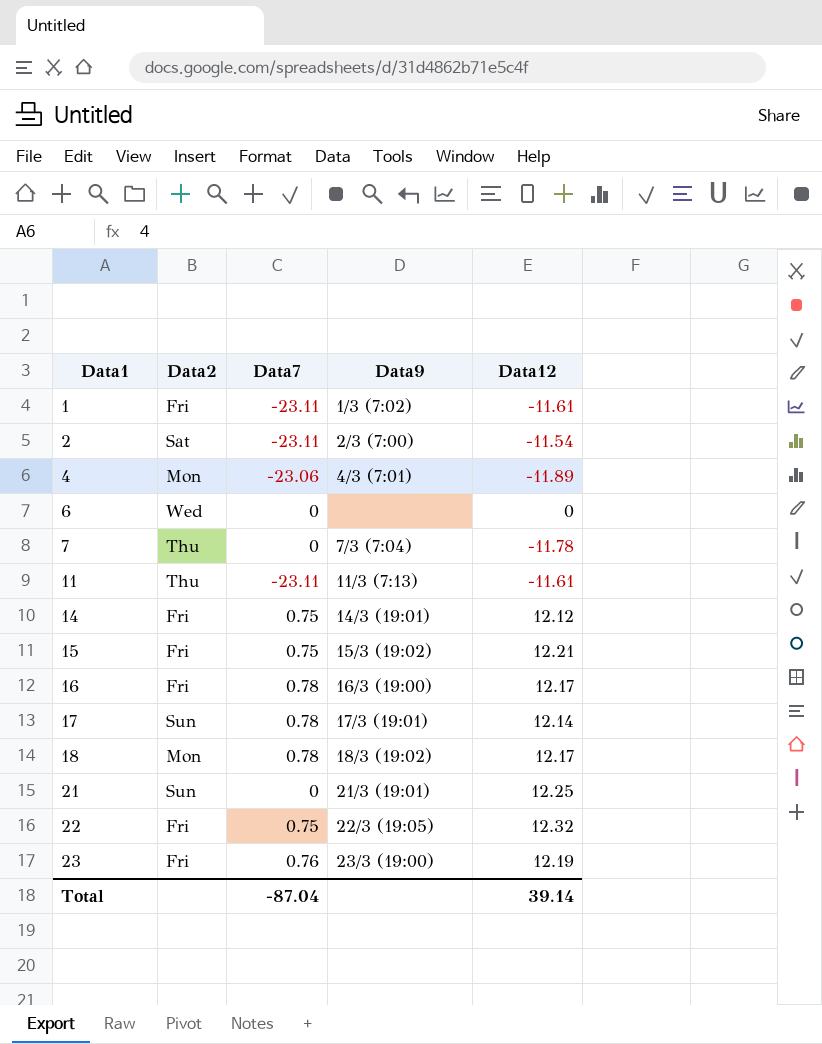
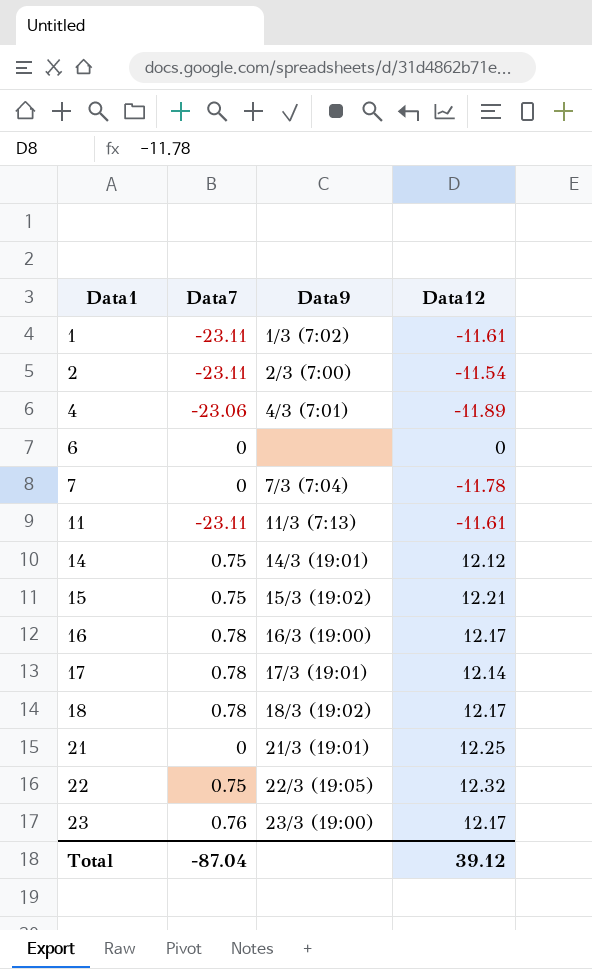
column Data2 | position: 2 -> none
23 | Data12: 12.19 -> 12.17
Total | Data12: 39.14 -> 39.12

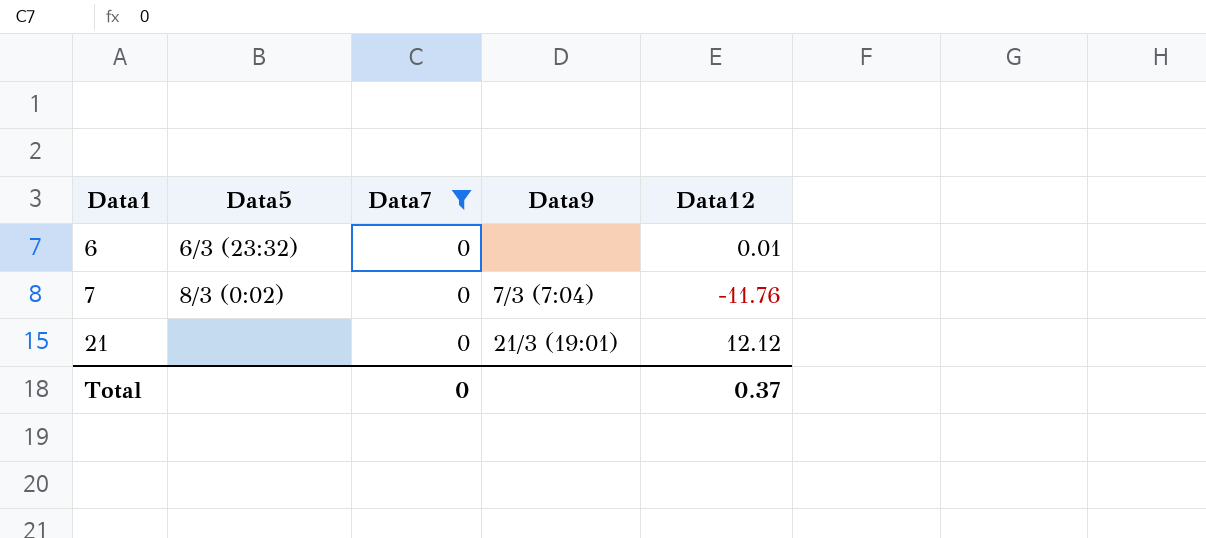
filter: none -> Data7 = 0
column Data5 | position: none -> 2
6 | Data12: 0 -> 0.01
7 | Data12: -11.78 -> -11.76
21 | Data12: 12.25 -> 12.12
Total | Data7: -87.04 -> 0
Total | Data12: 39.12 -> 0.37

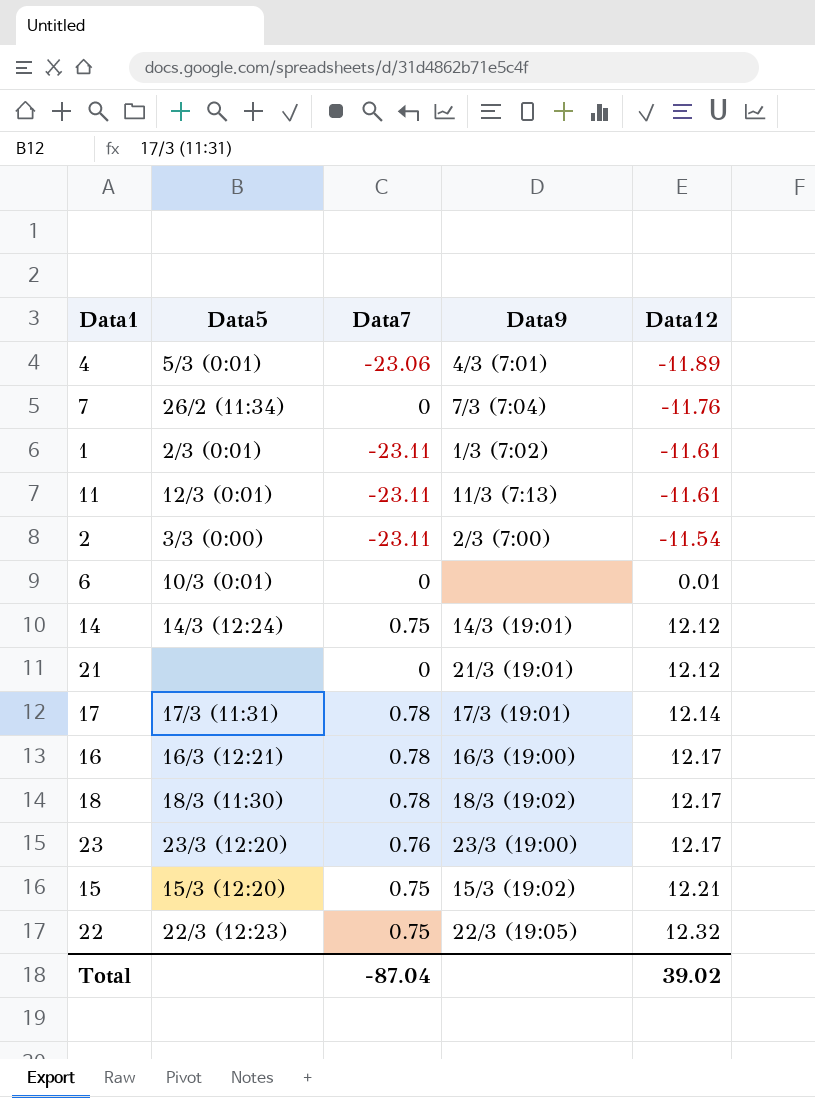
filter: Data7 = 0 -> none
row order: Data1 ascending -> Data12 ascending
7 | Data5: 8/3 (0:02) -> 26/2 (11:34)
6 | Data5: 6/3 (23:32) -> 10/3 (0:01)
Total | Data7: 0 -> -87.04
Total | Data12: 0.37 -> 39.02

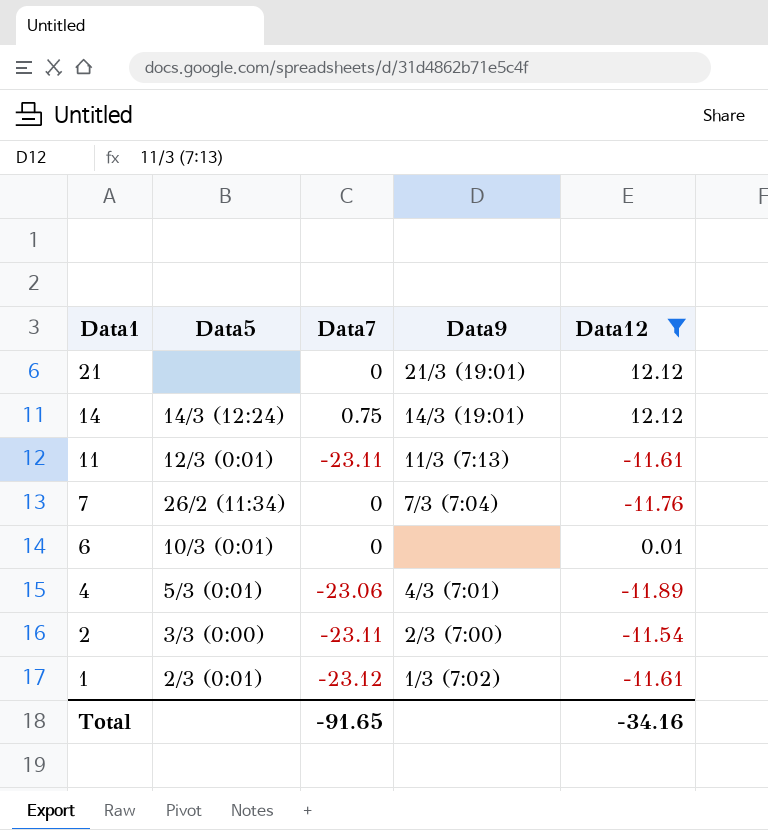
filter: none -> Data12 <= 12.12
row order: Data12 ascending -> Data1 descending
1 | Data7: -23.11 -> -23.12
Total | Data7: -87.04 -> -91.65
Total | Data12: 39.02 -> -34.16

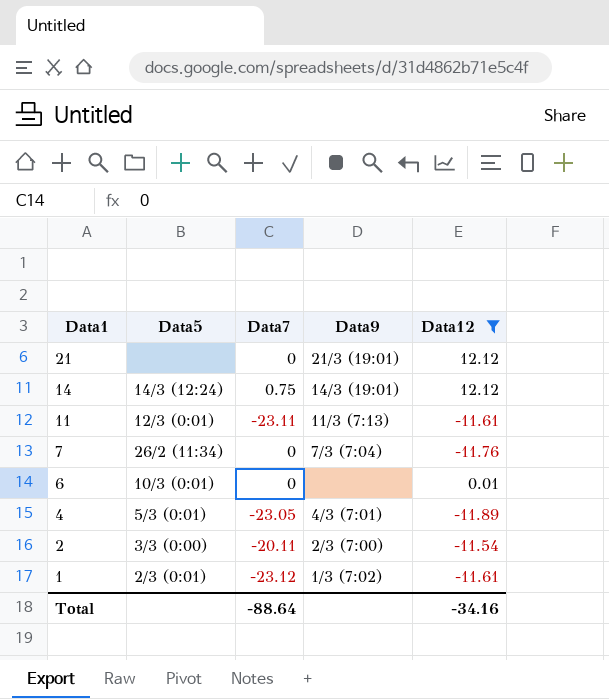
4 | Data7: -23.06 -> -23.05
2 | Data7: -23.11 -> -20.11
Total | Data7: -91.65 -> -88.64

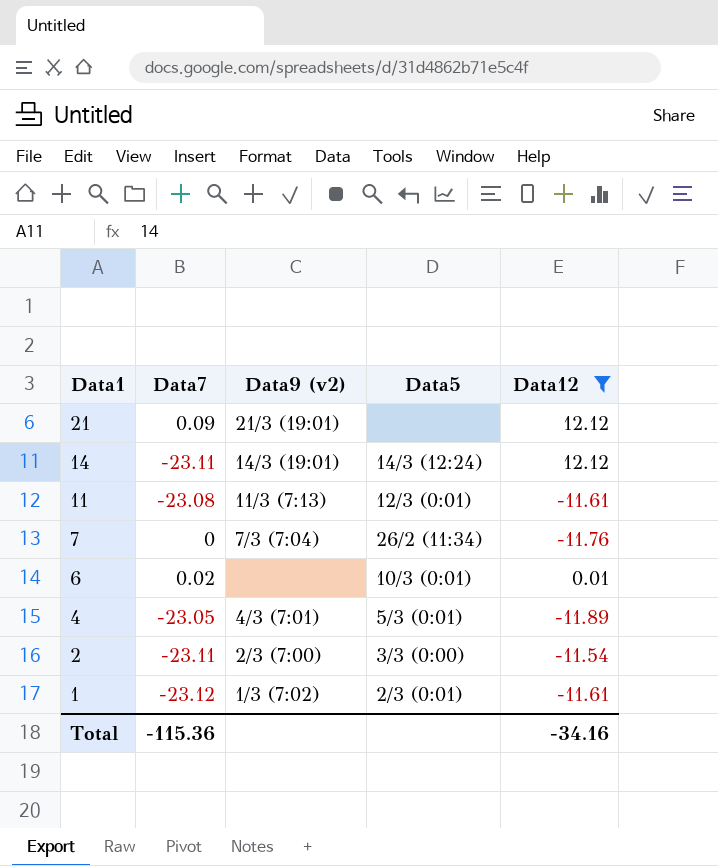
column name: Data9 -> Data9 (v2)
column Data5 | position: 2 -> 4
21 | Data7: 0 -> 0.09
14 | Data7: 0.75 -> -23.11
11 | Data7: -23.11 -> -23.08
6 | Data7: 0 -> 0.02
2 | Data7: -20.11 -> -23.11
Total | Data7: -88.64 -> -115.36

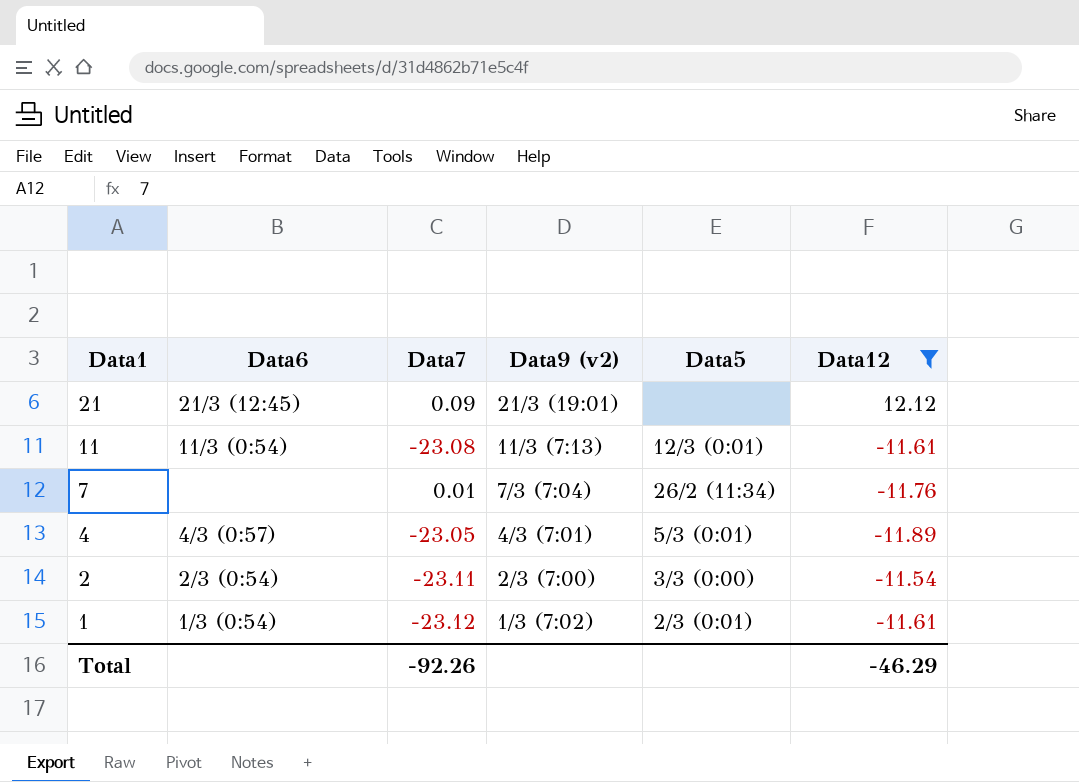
column Data6 | position: none -> 2
row 14: -23.11 | 14/3 (19:01) | 14/3 (12:24) | 12.12 -> none
row 6: 0.02 | none | 10/3 (0:01) | 0.01 -> none
7 | Data7: 0 -> 0.01
Total | Data7: -115.36 -> -92.26
Total | Data12: -34.16 -> -46.29

